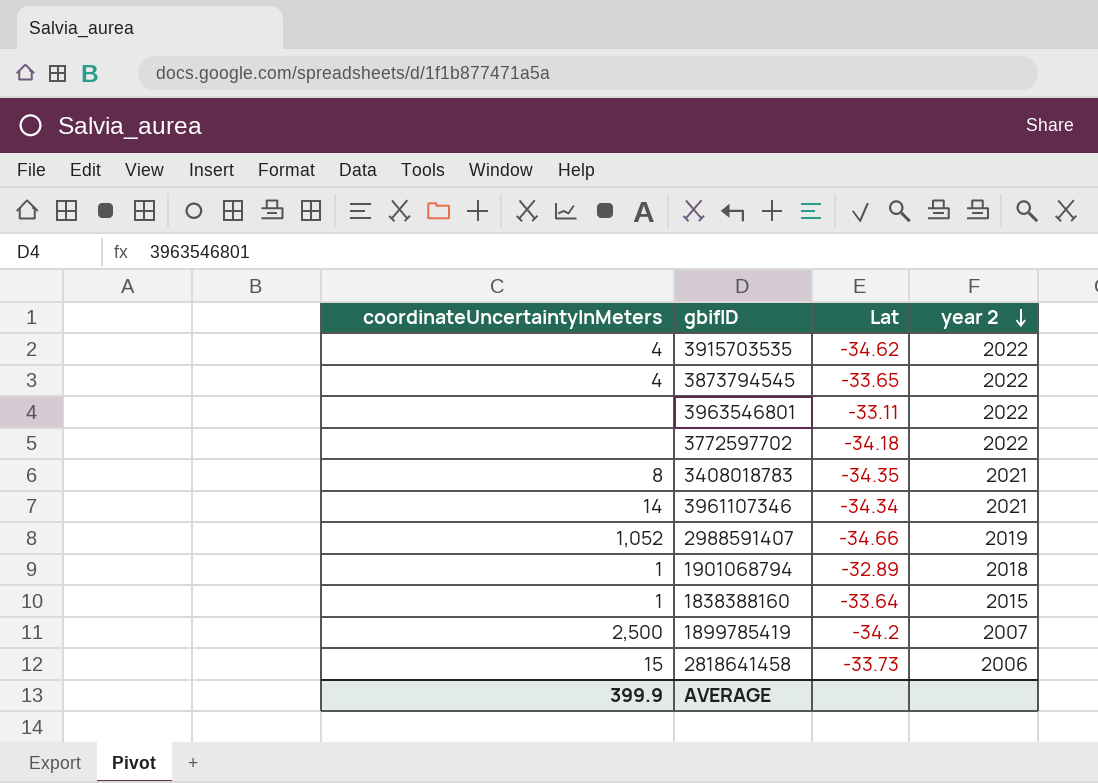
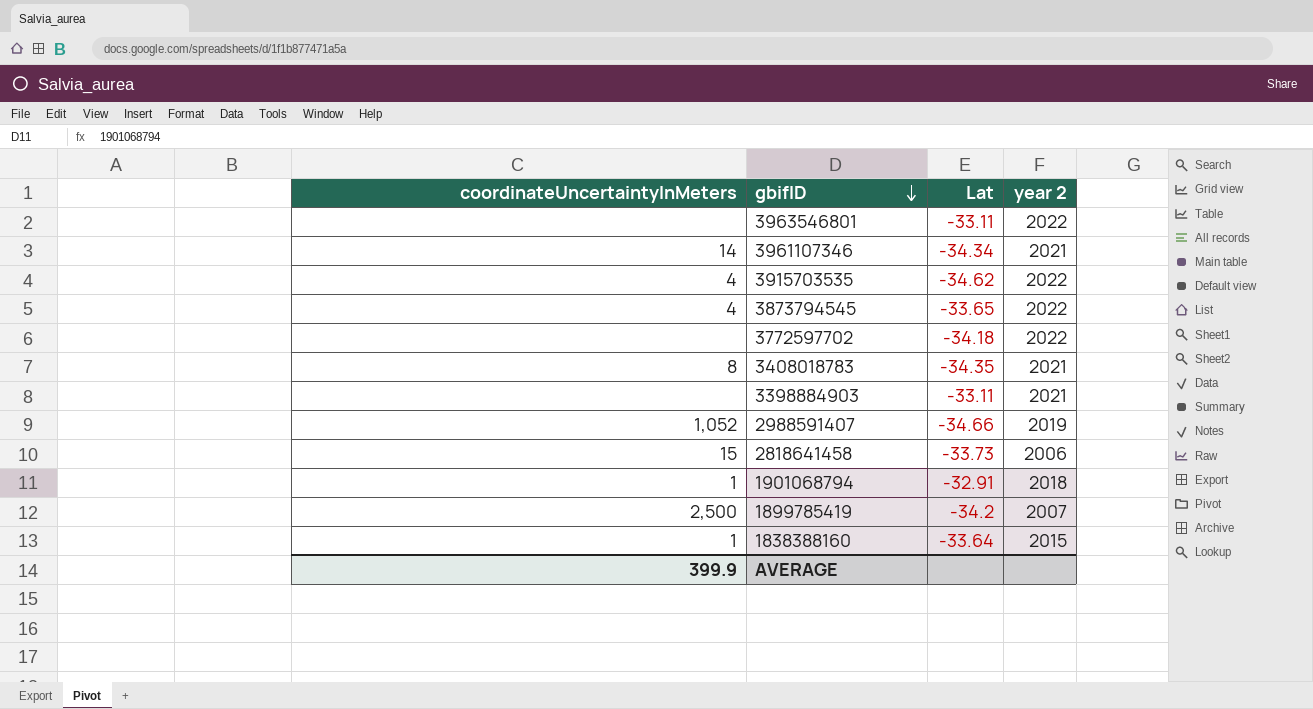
row order: year 2 descending -> gbifID descending
row 3398884903: none -> none | -33.11 | 2021
1901068794 | Lat: -32.89 -> -32.91

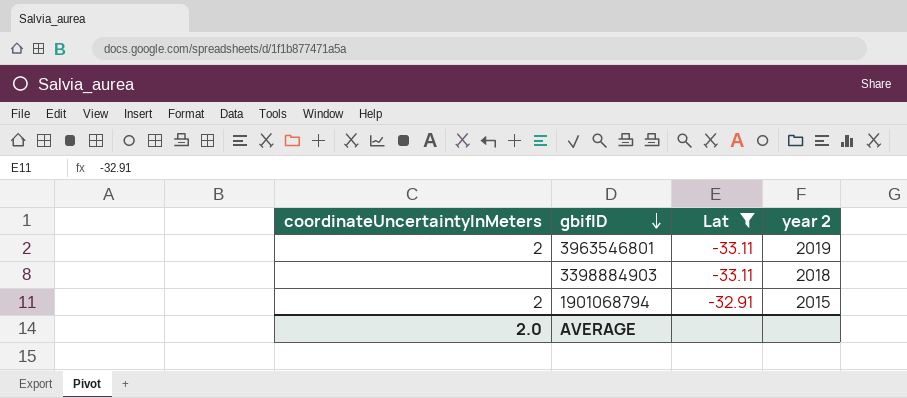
filter: none -> Lat >= -33.11
3963546801 | coordinateUncertaintyInMeters: none -> 2
3963546801 | year 2: 2022 -> 2019
3398884903 | year 2: 2021 -> 2018
1901068794 | coordinateUncertaintyInMeters: 1 -> 2
1901068794 | year 2: 2018 -> 2015
AVERAGE | coordinateUncertaintyInMeters: 399.9 -> 2.0

